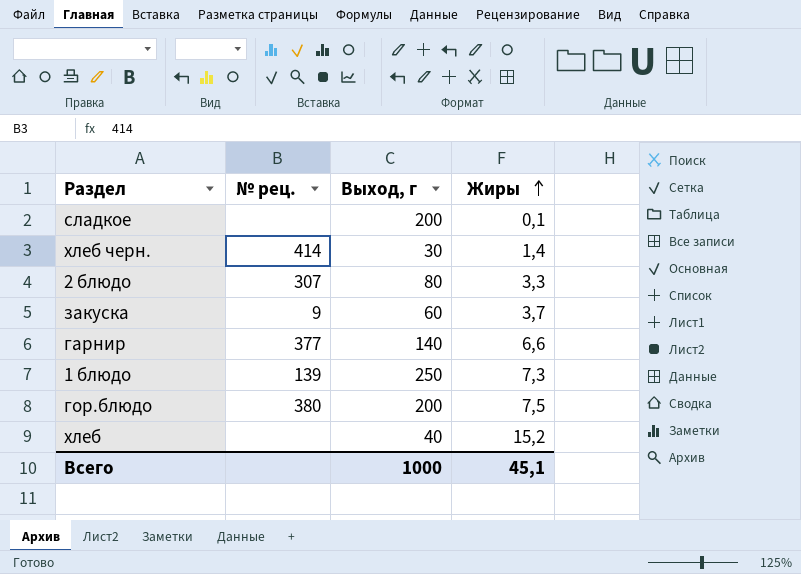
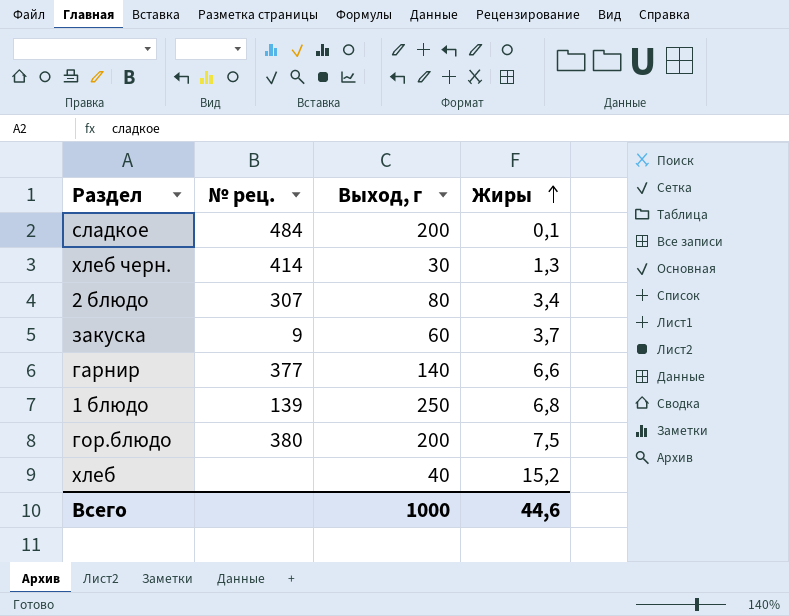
сладкое | № рец.: none -> 484
хлеб черн. | Жиры: 1,4 -> 1,3
2 блюдо | Жиры: 3,3 -> 3,4
1 блюдо | Жиры: 7,3 -> 6,8
Всего | Жиры: 45,1 -> 44,6

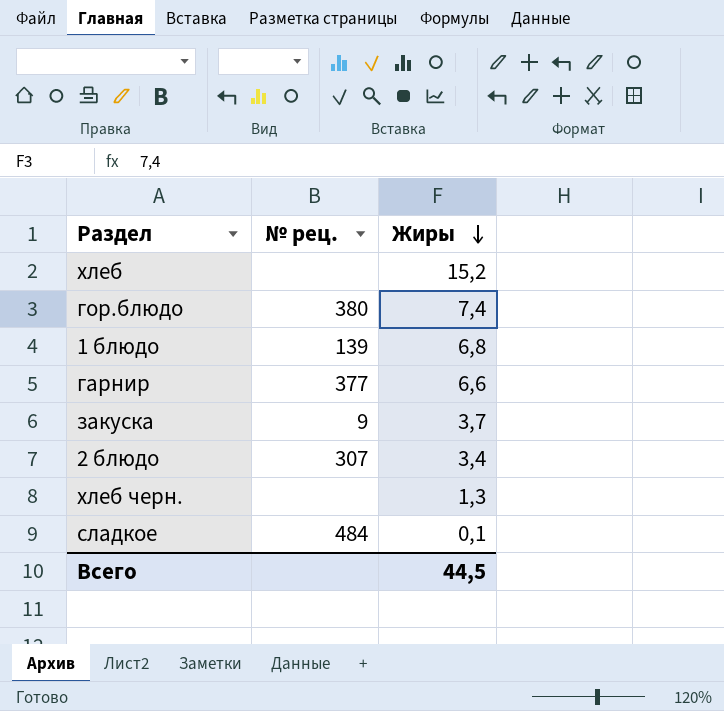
row order: Жиры ascending -> Жиры descending
column Выход, г | position: 3 -> none
гор.блюдо | Жиры: 7,5 -> 7,4
хлеб черн. | № рец.: 414 -> none
Всего | Жиры: 44,6 -> 44,5

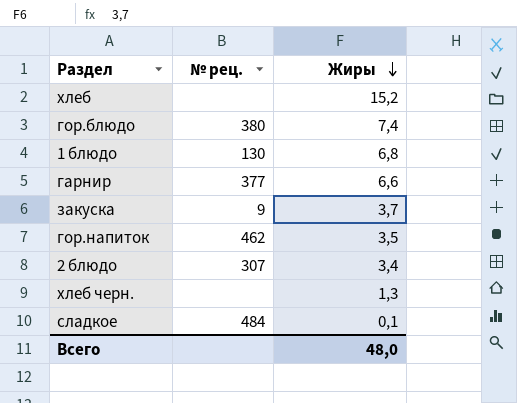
1 блюдо | № рец.: 139 -> 130
row гор.напиток: none -> 462 | 3,5
Всего | Жиры: 44,5 -> 48,0

